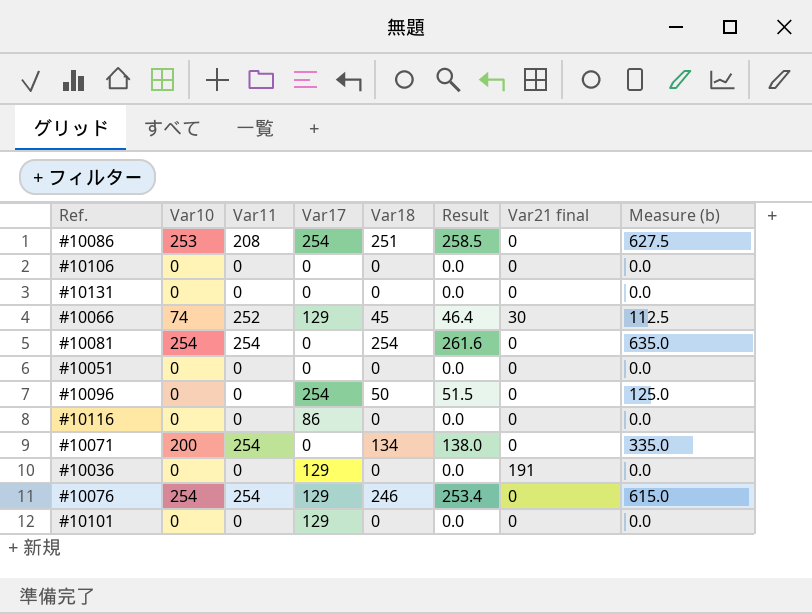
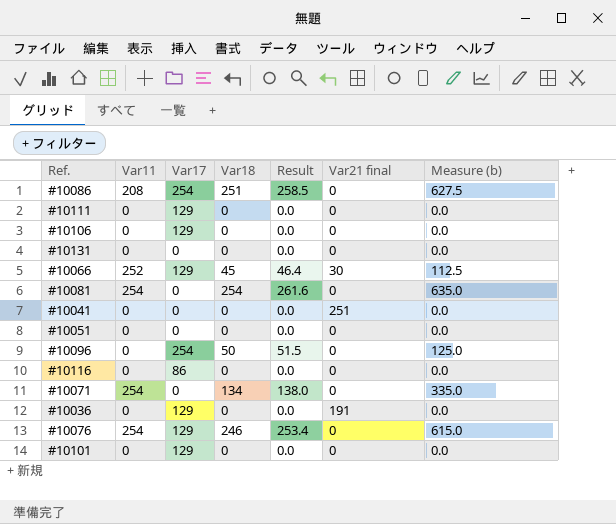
column Var10 | position: 2 -> none
row #10111: none -> 0 | 129 | 0 | 0.0 | 0 | 0.0
#10106 | Var17: 0 -> 129
row #10041: none -> 0 | 0 | 0 | 0.0 | 251 | 0.0

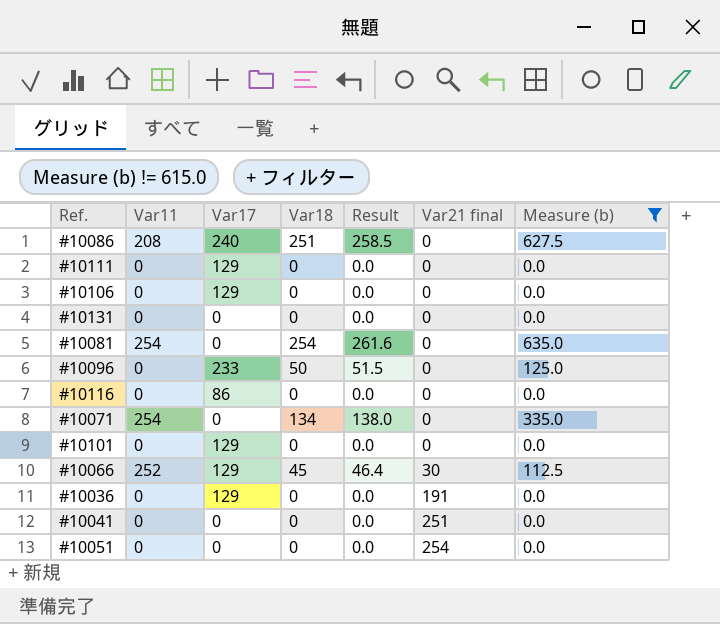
filter: none -> Measure (b) != 615.0
row order: none -> Var21 final ascending
#10086 | Var17: 254 -> 240
#10096 | Var17: 254 -> 233
#10051 | Var21 final: 0 -> 254

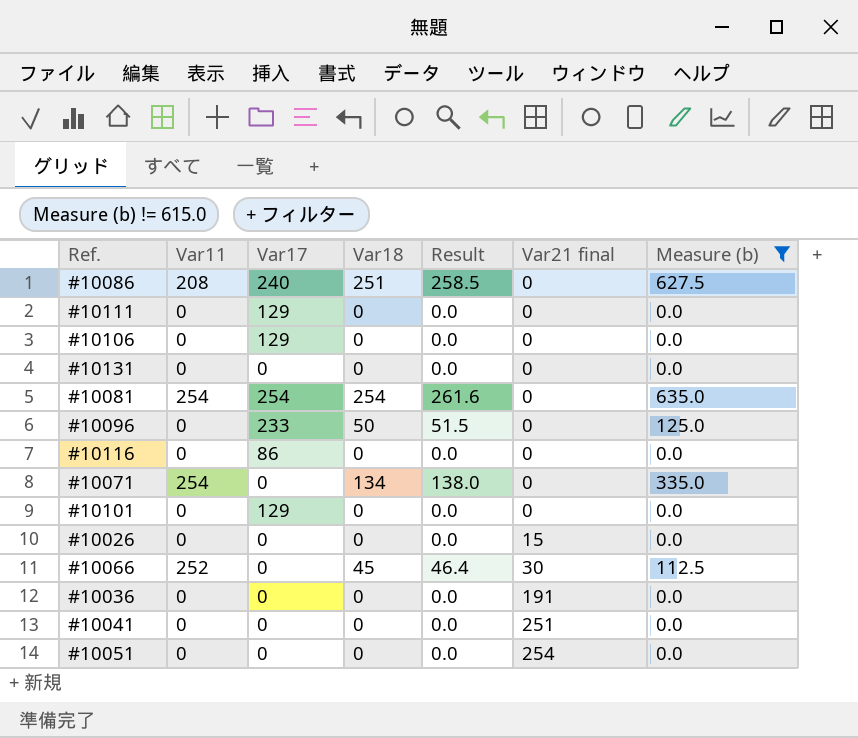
#10081 | Var17: 0 -> 254
row #10026: none -> 0 | 0 | 0 | 0.0 | 15 | 0.0
#10066 | Var17: 129 -> 0
#10036 | Var17: 129 -> 0

